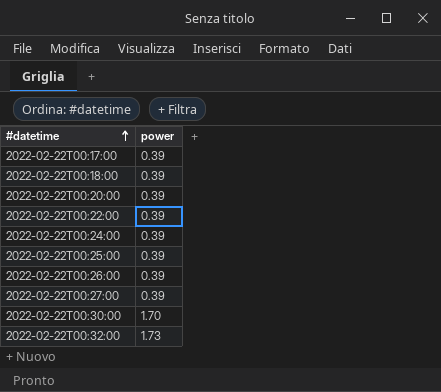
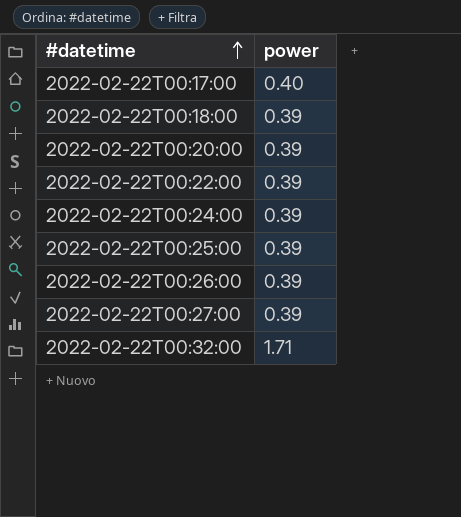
row 2022-02-22T00:30:00: 1.70 -> none
2022-02-22T00:17:00 | power: 0.39 -> 0.40
2022-02-22T00:32:00 | power: 1.73 -> 1.71

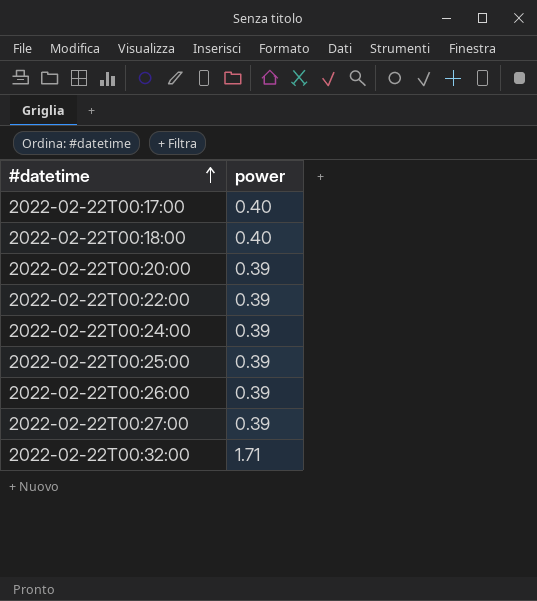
2022-02-22T00:18:00 | power: 0.39 -> 0.40

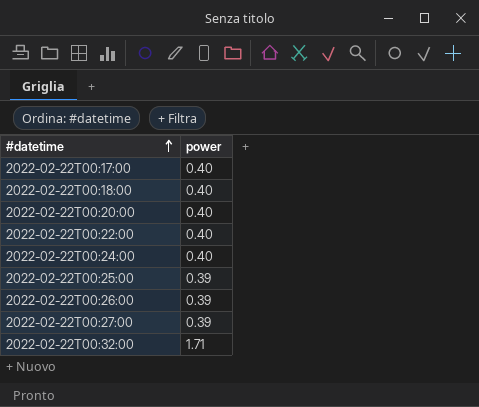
2022-02-22T00:20:00 | power: 0.39 -> 0.40
2022-02-22T00:22:00 | power: 0.39 -> 0.40
2022-02-22T00:24:00 | power: 0.39 -> 0.40

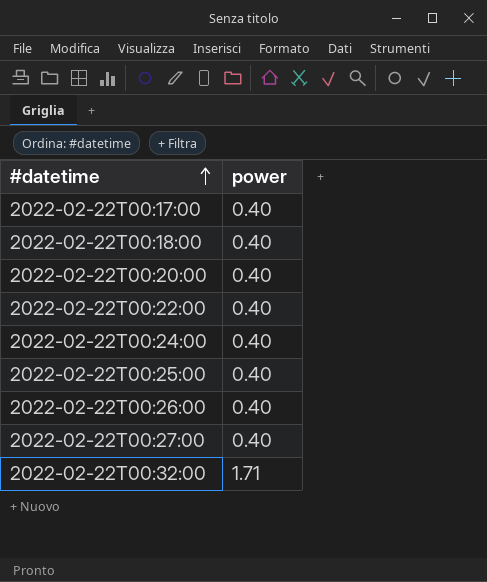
2022-02-22T00:25:00 | power: 0.39 -> 0.40
2022-02-22T00:26:00 | power: 0.39 -> 0.40
2022-02-22T00:27:00 | power: 0.39 -> 0.40

